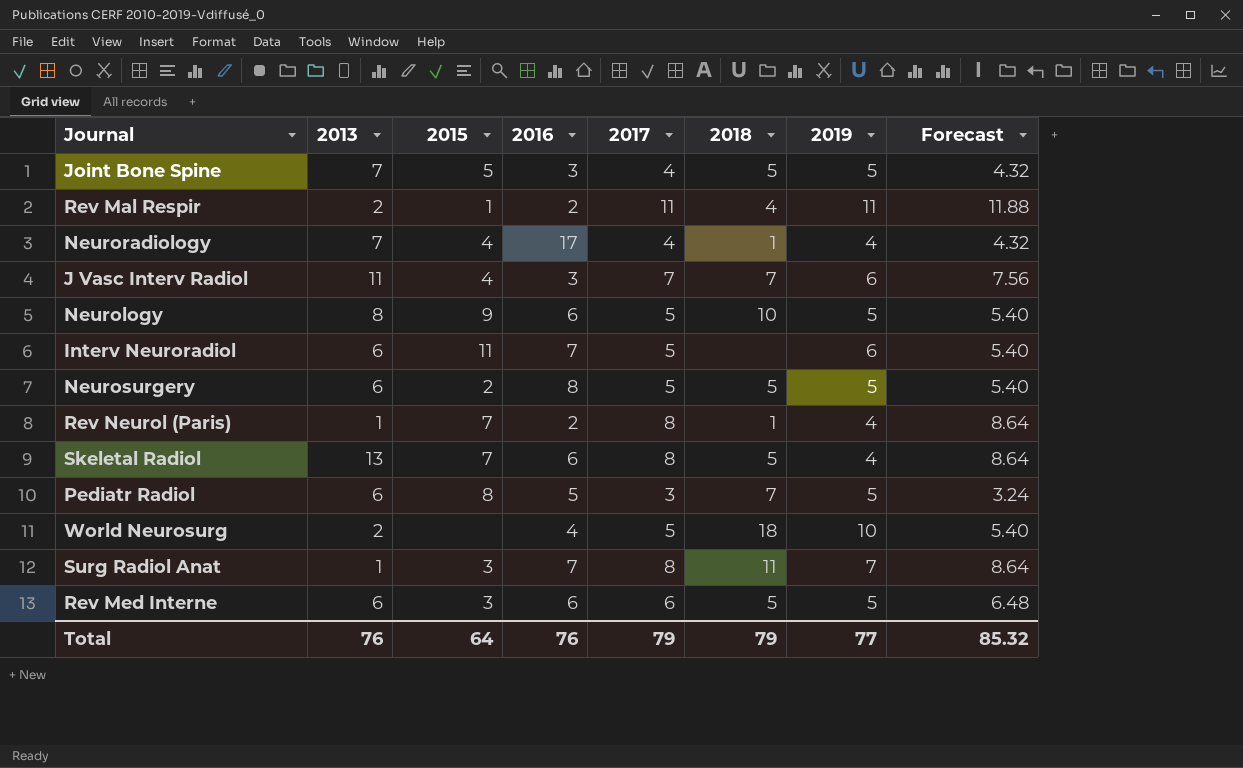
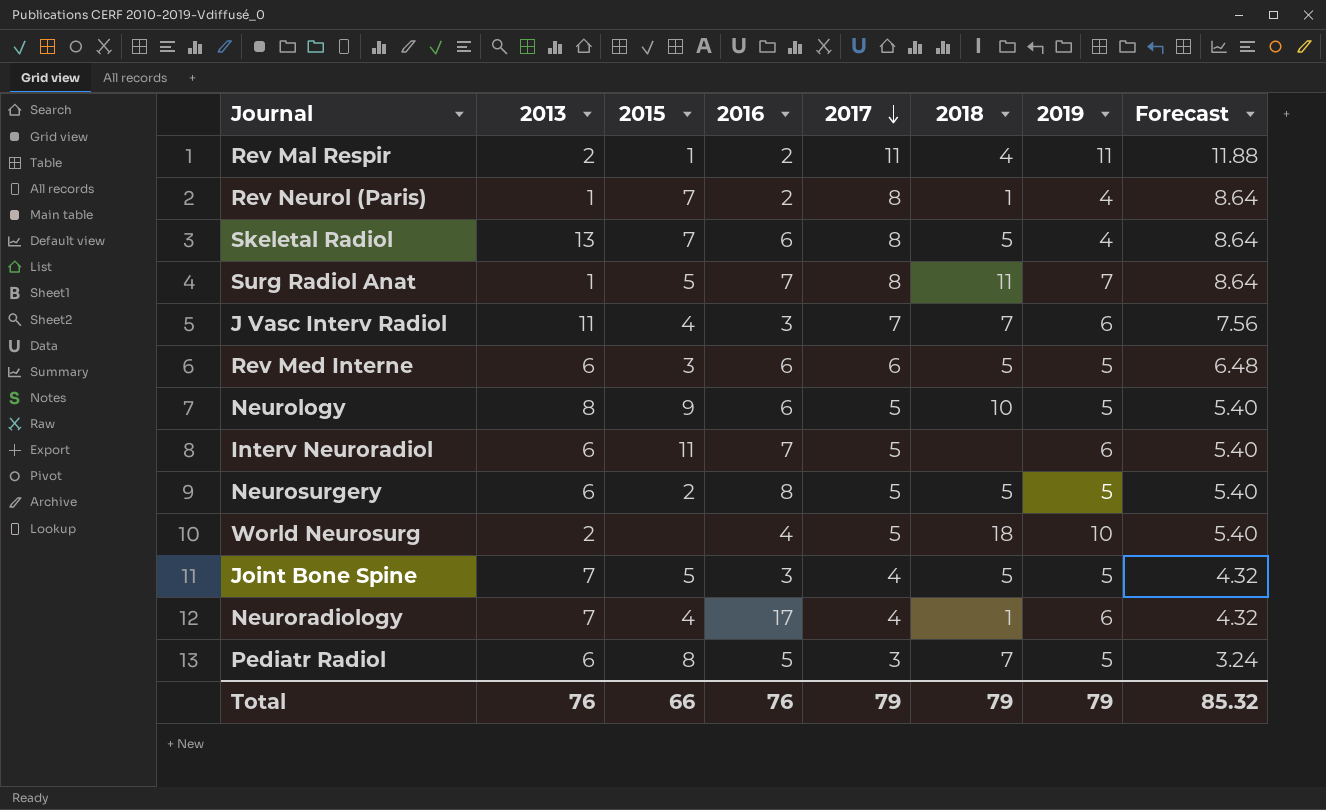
row order: none -> 2017 descending
Surg Radiol Anat | 2015: 3 -> 5
Neuroradiology | 2019: 4 -> 6
Total | 2015: 64 -> 66
Total | 2019: 77 -> 79

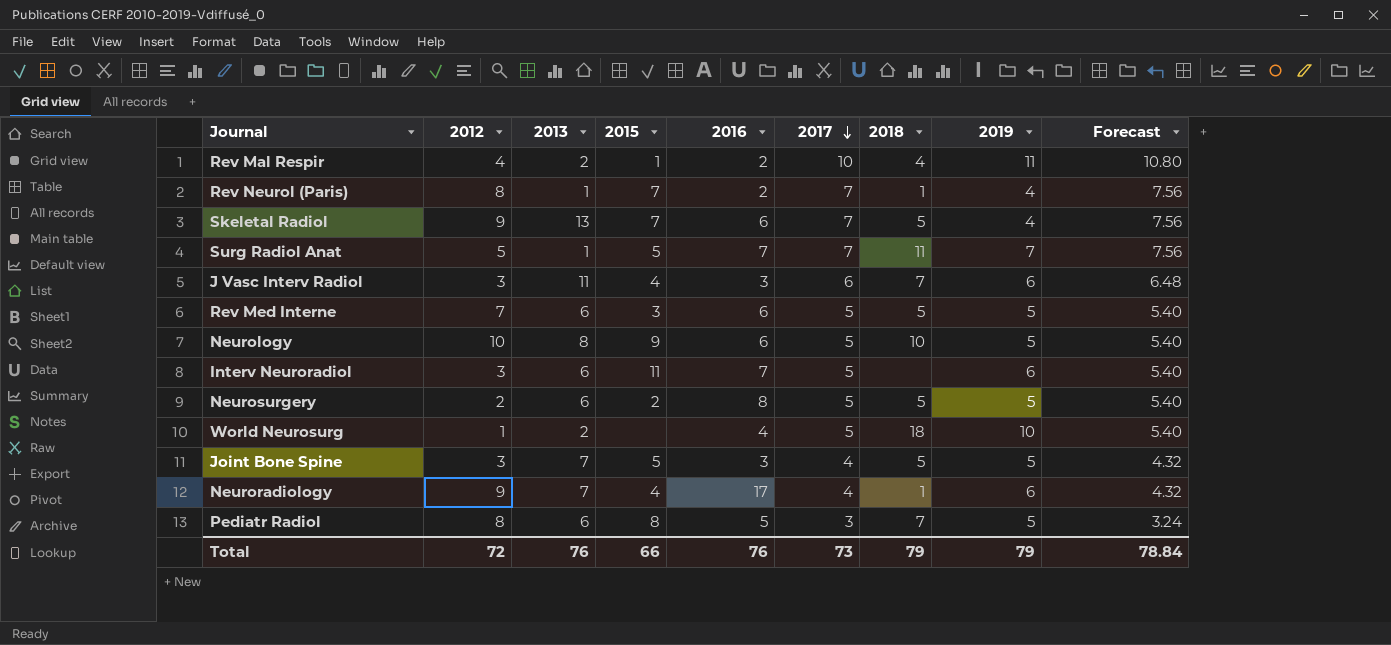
column 2012 | position: none -> 2
Rev Mal Respir | 2017: 11 -> 10
Rev Mal Respir | Forecast: 11.88 -> 10.80
Rev Neurol (Paris) | 2017: 8 -> 7
Rev Neurol (Paris) | Forecast: 8.64 -> 7.56
Skeletal Radiol | 2017: 8 -> 7
Skeletal Radiol | Forecast: 8.64 -> 7.56
Surg Radiol Anat | 2017: 8 -> 7
Surg Radiol Anat | Forecast: 8.64 -> 7.56
J Vasc Interv Radiol | 2017: 7 -> 6
J Vasc Interv Radiol | Forecast: 7.56 -> 6.48
Rev Med Interne | 2017: 6 -> 5
Rev Med Interne | Forecast: 6.48 -> 5.40
Total | 2017: 79 -> 73
Total | Forecast: 85.32 -> 78.84

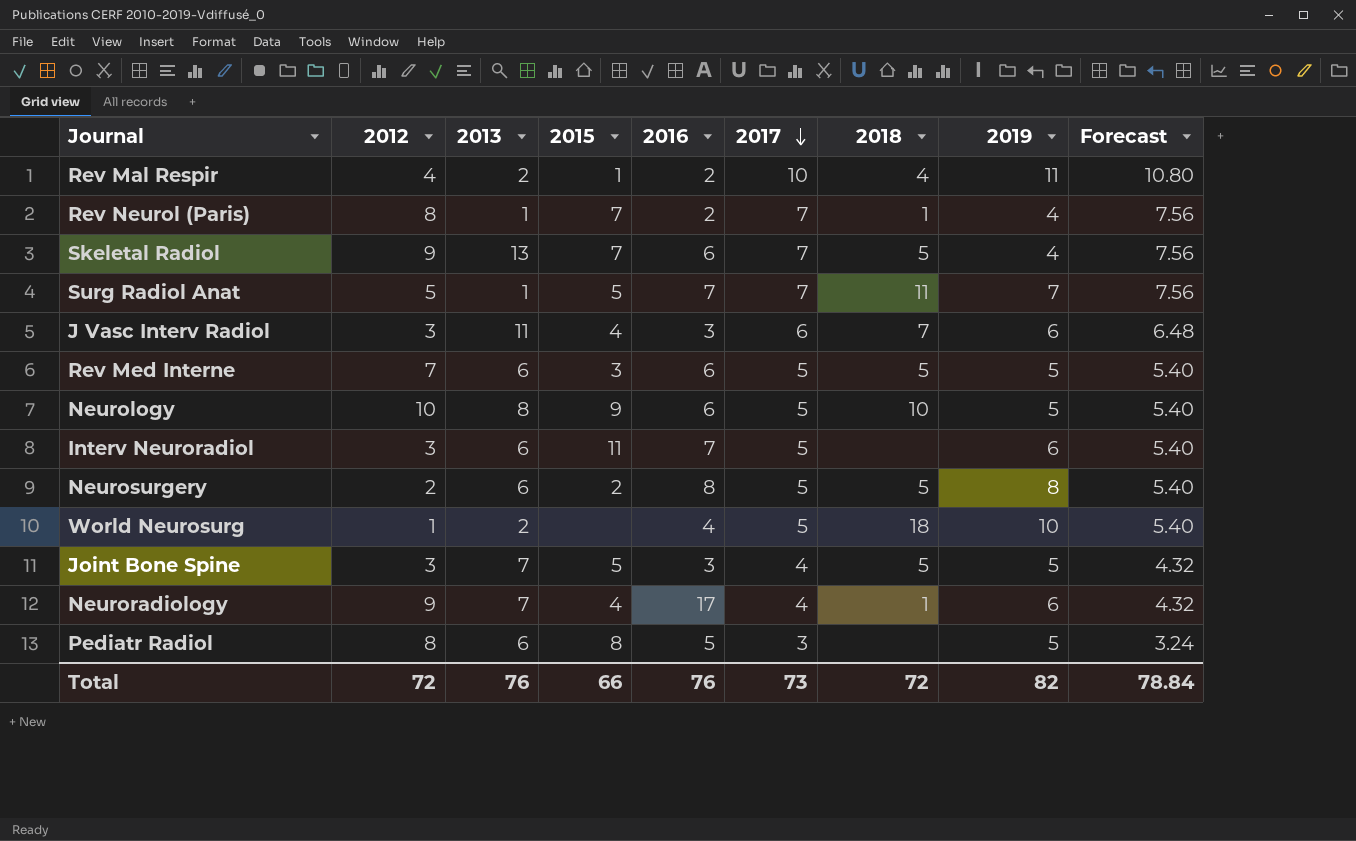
Neurosurgery | 2019: 5 -> 8
Pediatr Radiol | 2018: 7 -> none
Total | 2018: 79 -> 72
Total | 2019: 79 -> 82

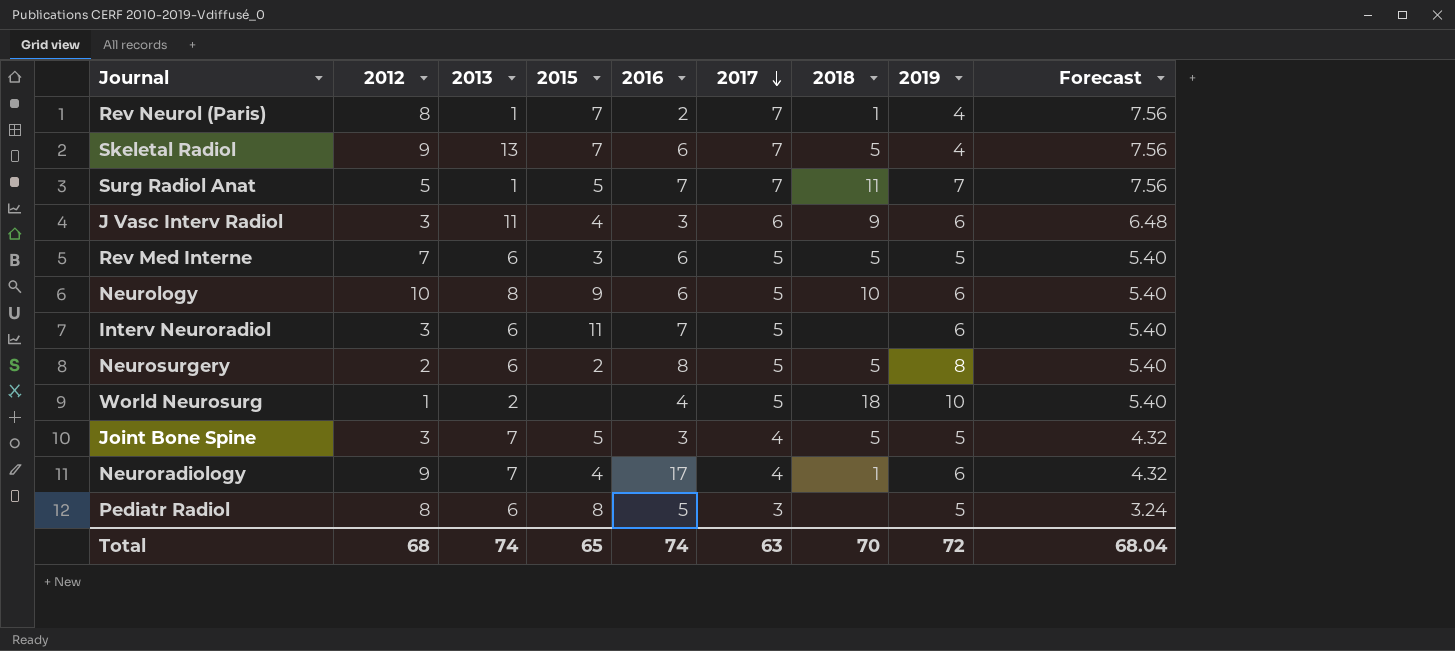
row Rev Mal Respir: 4 | 2 | 1 | 2 | 10 | 4 | 11 | 10.80 -> none
J Vasc Interv Radiol | 2018: 7 -> 9
Neurology | 2019: 5 -> 6
Total | 2012: 72 -> 68
Total | 2013: 76 -> 74
Total | 2015: 66 -> 65
Total | 2016: 76 -> 74
Total | 2017: 73 -> 63
Total | 2018: 72 -> 70
Total | 2019: 82 -> 72
Total | Forecast: 78.84 -> 68.04

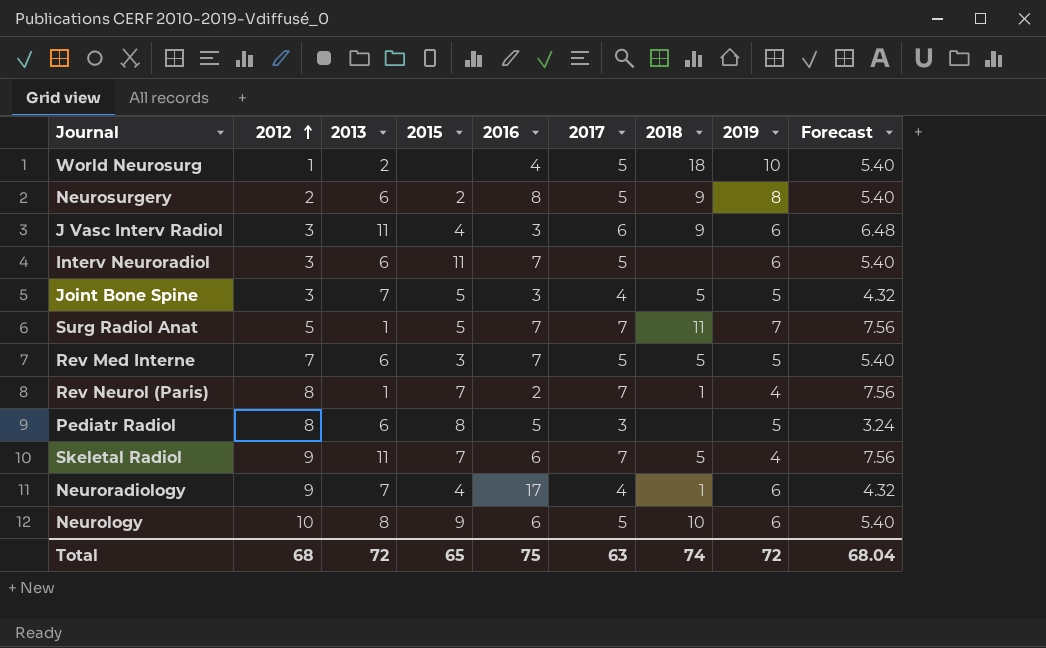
row order: 2017 descending -> 2012 ascending
Neurosurgery | 2018: 5 -> 9
Rev Med Interne | 2016: 6 -> 7
Skeletal Radiol | 2013: 13 -> 11
Total | 2013: 74 -> 72
Total | 2016: 74 -> 75
Total | 2018: 70 -> 74

